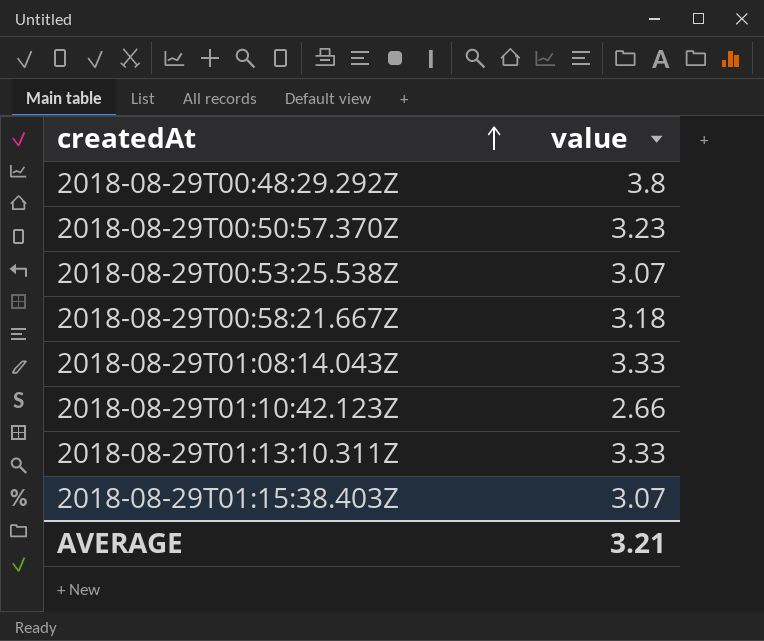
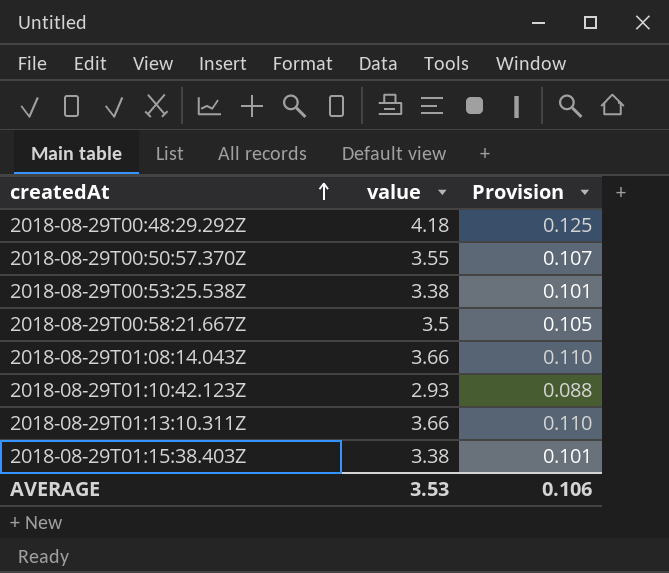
column Provision | formula: none -> [value] * 0.03
2018-08-29T00:48:29.292Z | value: 3.8 -> 4.18
2018-08-29T00:50:57.370Z | value: 3.23 -> 3.55
2018-08-29T00:53:25.538Z | value: 3.07 -> 3.38
2018-08-29T00:58:21.667Z | value: 3.18 -> 3.5
2018-08-29T01:08:14.043Z | value: 3.33 -> 3.66
2018-08-29T01:10:42.123Z | value: 2.66 -> 2.93
2018-08-29T01:13:10.311Z | value: 3.33 -> 3.66
2018-08-29T01:15:38.403Z | value: 3.07 -> 3.38
AVERAGE | value: 3.21 -> 3.53

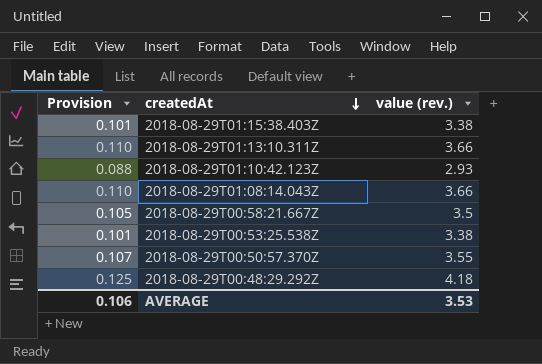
row order: createdAt ascending -> createdAt descending
column Provision | position: 3 -> 1
column name: value -> value (rev.)

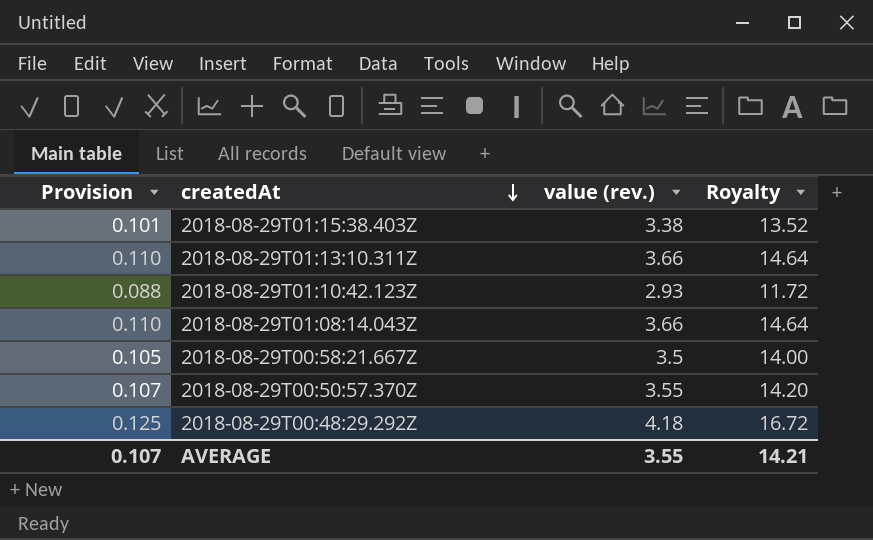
column Royalty | formula: none -> [value (rev.)] * 4
row 2018-08-29T00:53:25.538Z: 0.101 | 3.38 -> none
AVERAGE | Provision: 0.106 -> 0.107
AVERAGE | value (rev.): 3.53 -> 3.55

